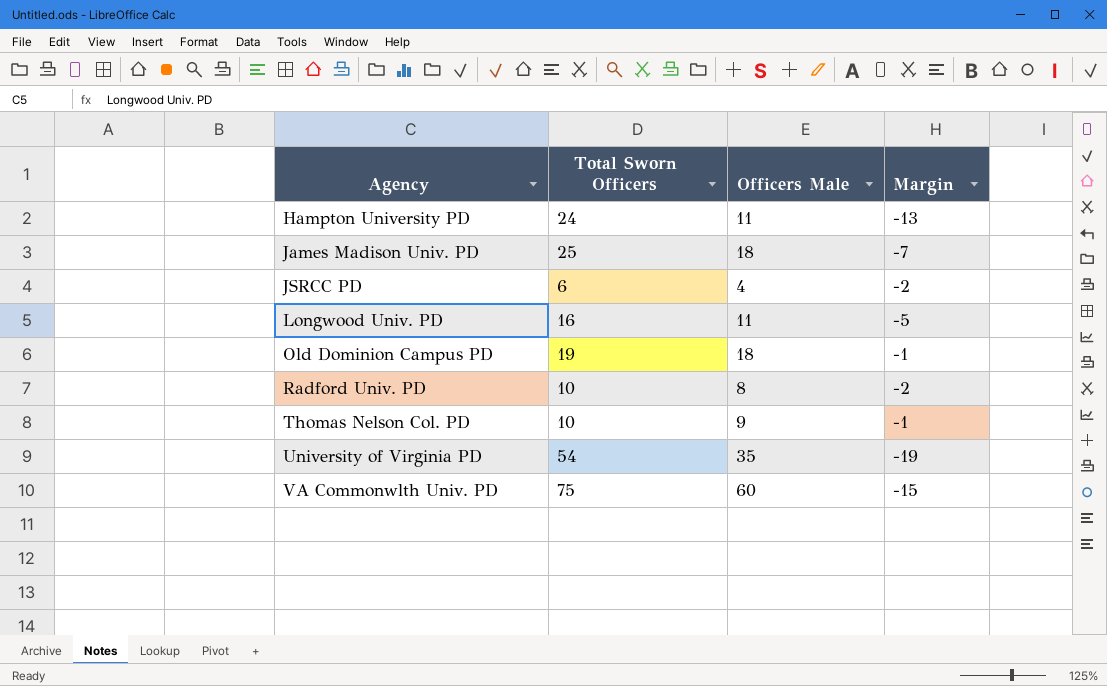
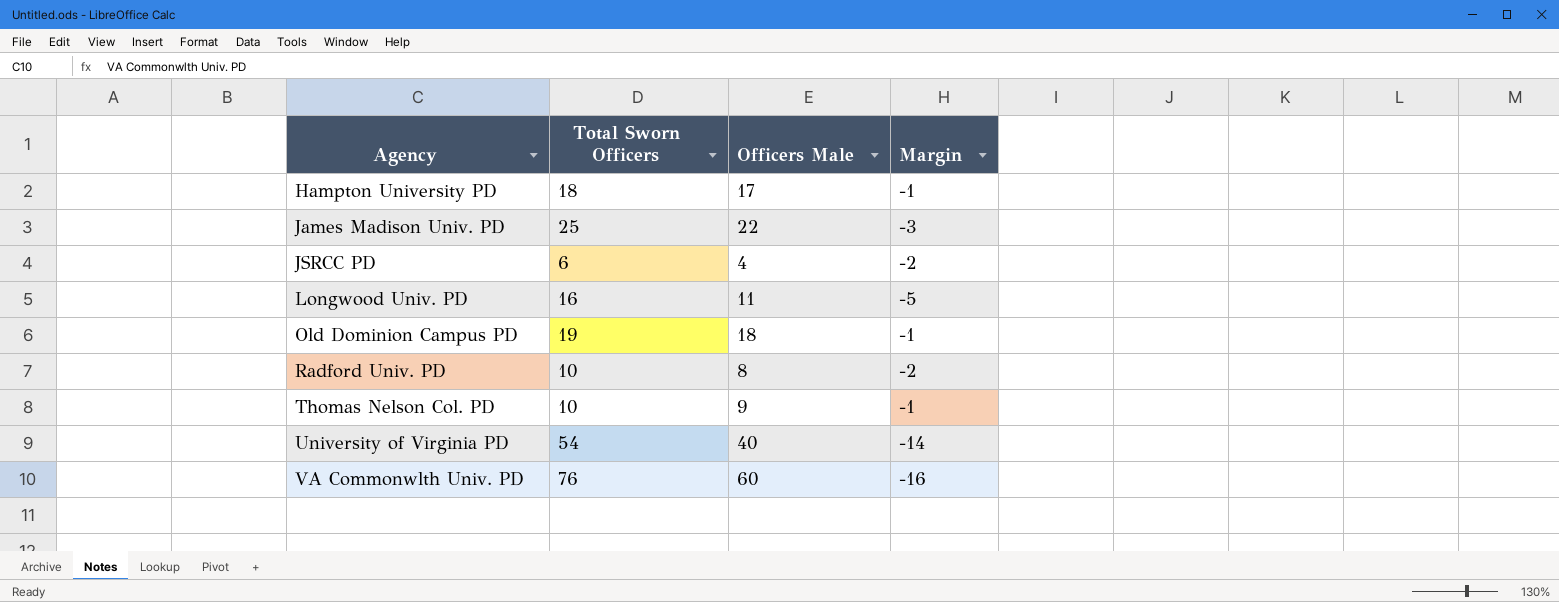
Hampton University PD | Total Sworn Officers: 24 -> 18
Hampton University PD | Officers Male: 11 -> 17
Hampton University PD | Margin: -13 -> -1
James Madison Univ. PD | Officers Male: 18 -> 22
James Madison Univ. PD | Margin: -7 -> -3
University of Virginia PD | Officers Male: 35 -> 40
University of Virginia PD | Margin: -19 -> -14
VA Commonwlth Univ. PD | Total Sworn Officers: 75 -> 76
VA Commonwlth Univ. PD | Margin: -15 -> -16

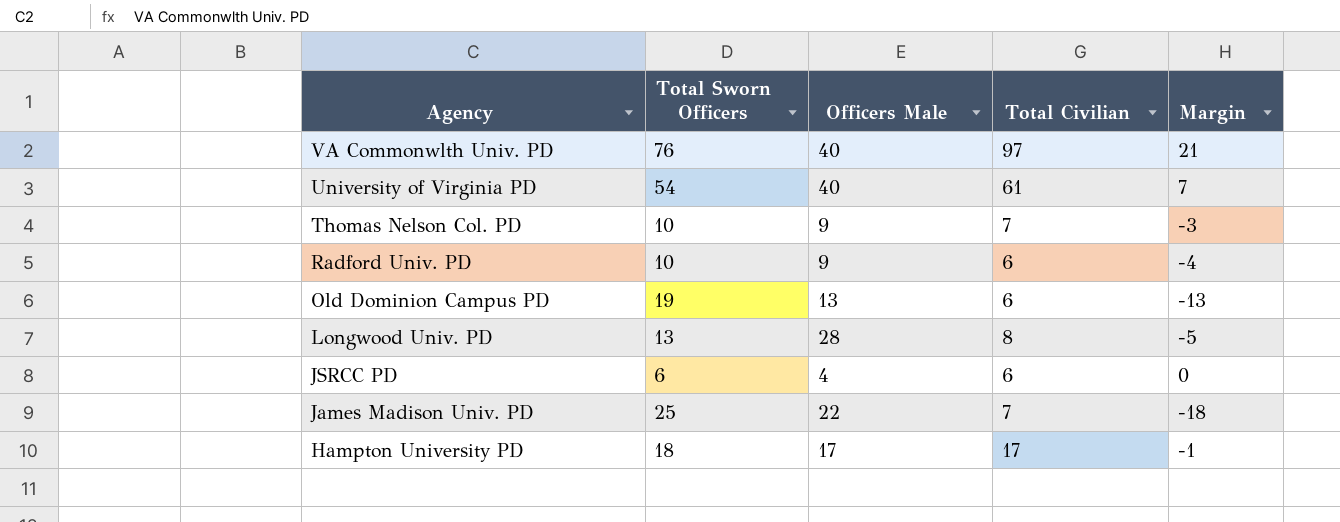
row order: Agency ascending -> Agency descending
column Total Civilian | position: none -> 4
column Margin | formula: [Officers Male] - [Total Sworn Officers] -> [Total Civilian] - [Total Sworn Officers]
VA Commonwlth Univ. PD | Officers Male: 60 -> 40
Radford Univ. PD | Officers Male: 8 -> 9
Old Dominion Campus PD | Officers Male: 18 -> 13
Longwood Univ. PD | Total Sworn Officers: 16 -> 13
Longwood Univ. PD | Officers Male: 11 -> 28

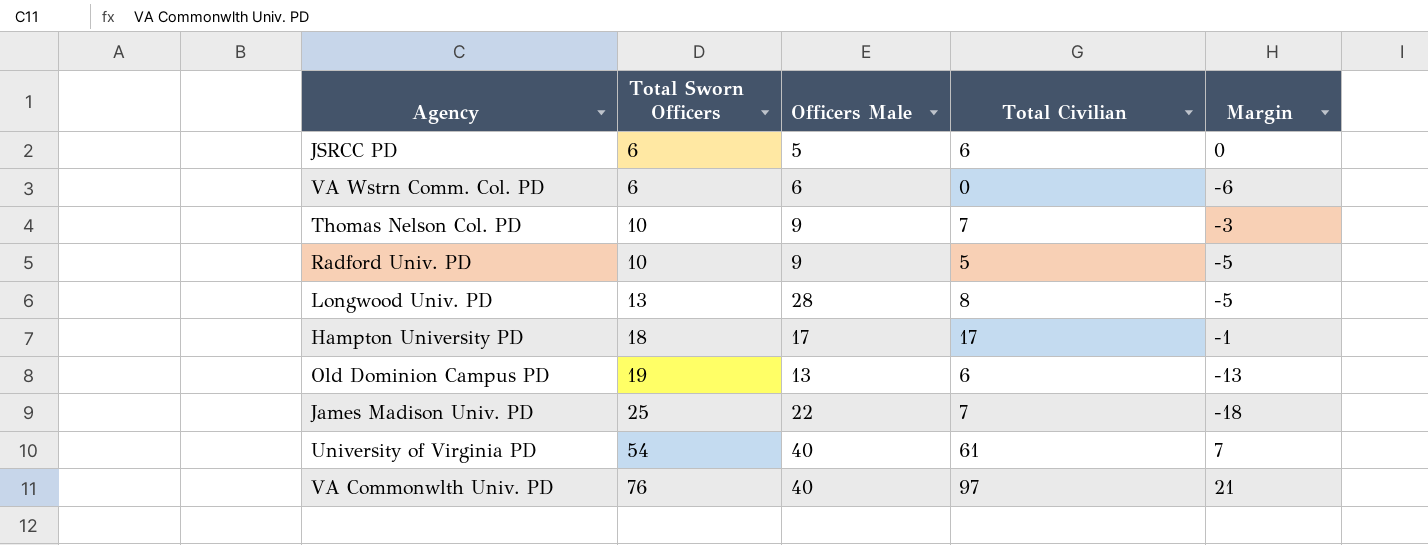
row order: Agency descending -> Total Sworn Officers ascending
JSRCC PD | Officers Male: 4 -> 5
row VA Wstrn Comm. Col. PD: none -> 6 | 6 | 0 | -6
Radford Univ. PD | Total Civilian: 6 -> 5
Radford Univ. PD | Margin: -4 -> -5

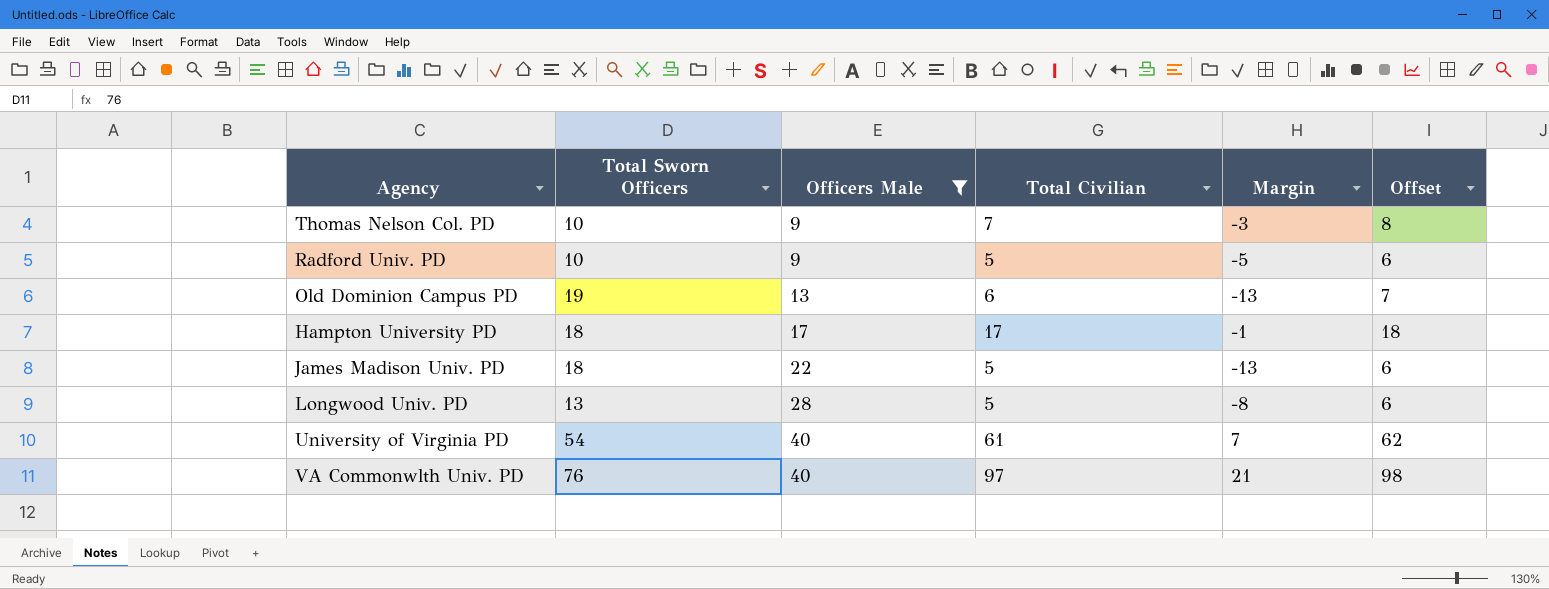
filter: none -> Officers Male >= 9
row order: Total Sworn Officers ascending -> Officers Male ascending
column Offset | formula: none -> [Total Civilian] + 1
James Madison Univ. PD | Total Sworn Officers: 25 -> 18
James Madison Univ. PD | Total Civilian: 7 -> 5
James Madison Univ. PD | Margin: -18 -> -13
Longwood Univ. PD | Total Civilian: 8 -> 5
Longwood Univ. PD | Margin: -5 -> -8

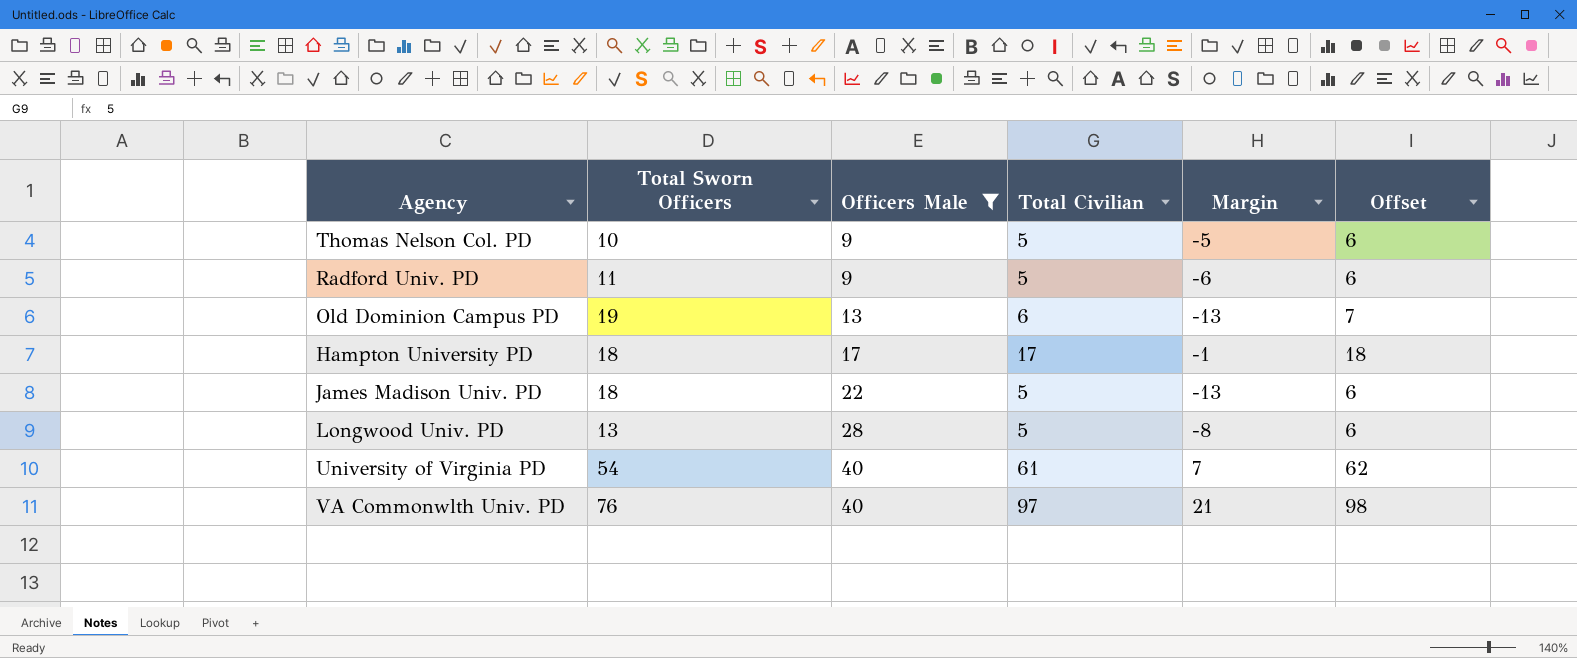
Thomas Nelson Col. PD | Total Civilian: 7 -> 5
Thomas Nelson Col. PD | Margin: -3 -> -5
Thomas Nelson Col. PD | Offset: 8 -> 6
Radford Univ. PD | Total Sworn Officers: 10 -> 11
Radford Univ. PD | Margin: -5 -> -6

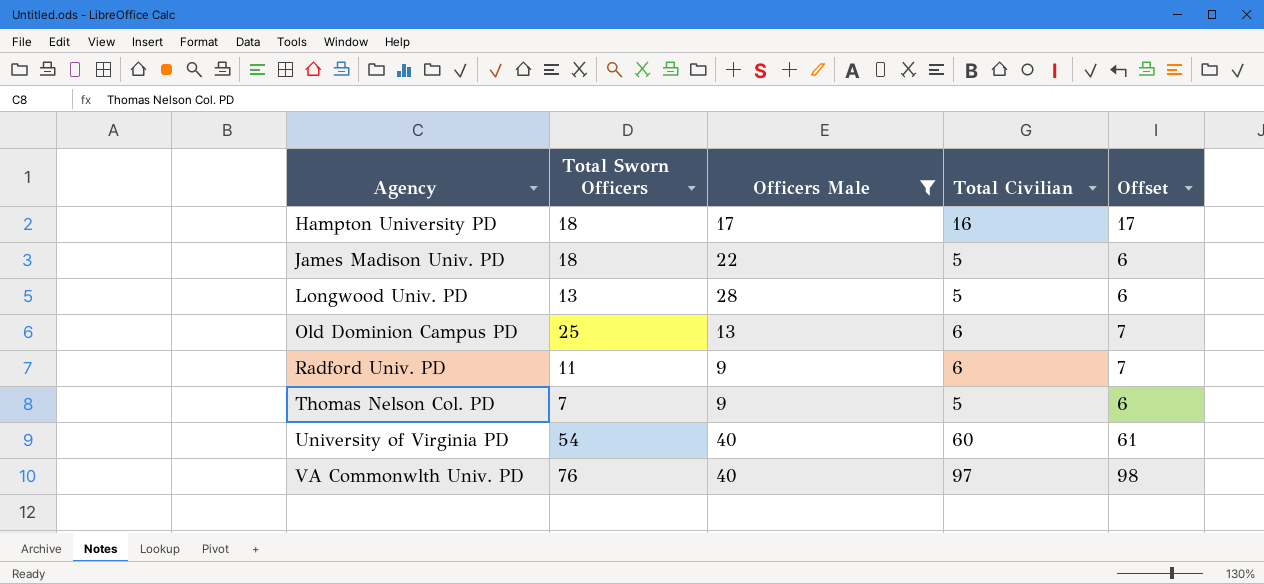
row order: Officers Male ascending -> Agency ascending
column Margin | formula: [Total Civilian] - [Total Sworn Officers] -> none
Hampton University PD | Total Civilian: 17 -> 16
Hampton University PD | Offset: 18 -> 17
Old Dominion Campus PD | Total Sworn Officers: 19 -> 25
Radford Univ. PD | Total Civilian: 5 -> 6
Radford Univ. PD | Offset: 6 -> 7
Thomas Nelson Col. PD | Total Sworn Officers: 10 -> 7
University of Virginia PD | Total Civilian: 61 -> 60
University of Virginia PD | Offset: 62 -> 61

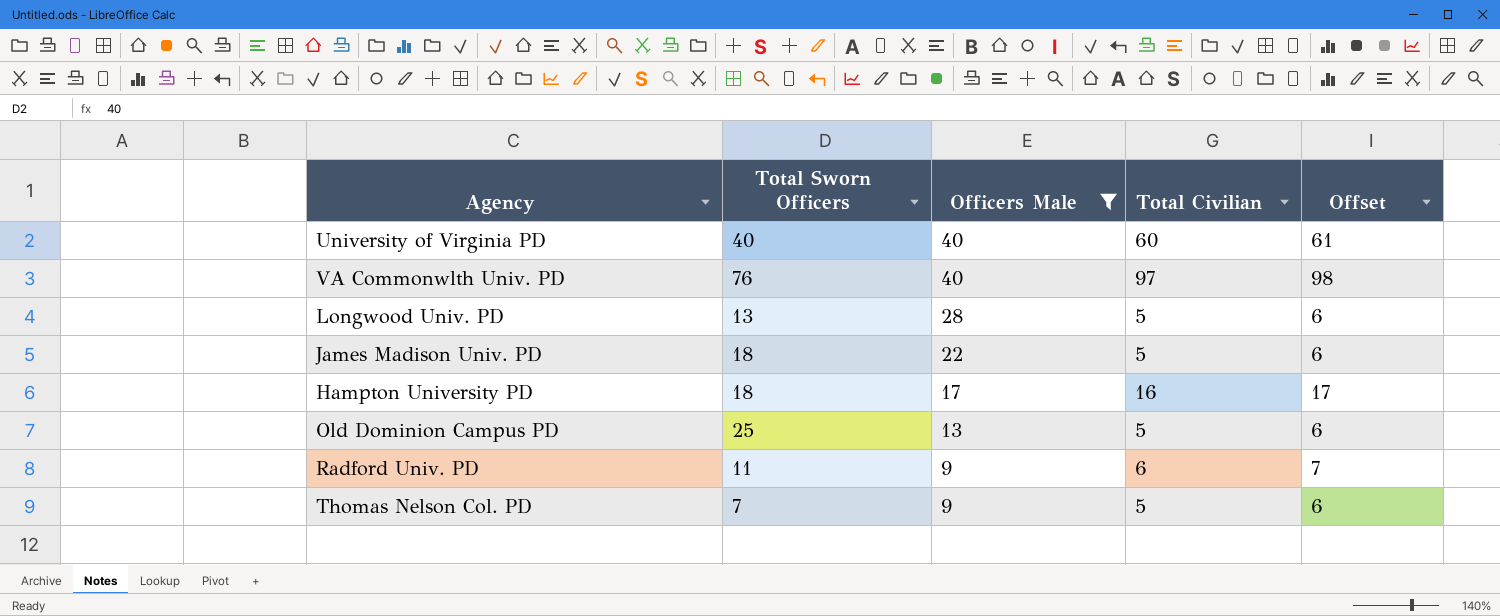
row order: Agency ascending -> Officers Male descending
University of Virginia PD | Total Sworn Officers: 54 -> 40
Old Dominion Campus PD | Total Civilian: 6 -> 5
Old Dominion Campus PD | Offset: 7 -> 6

